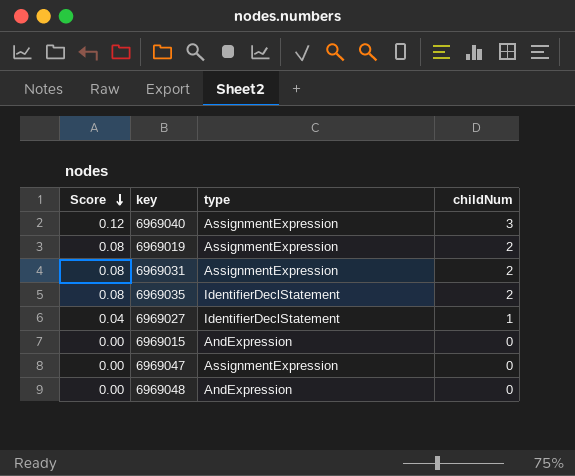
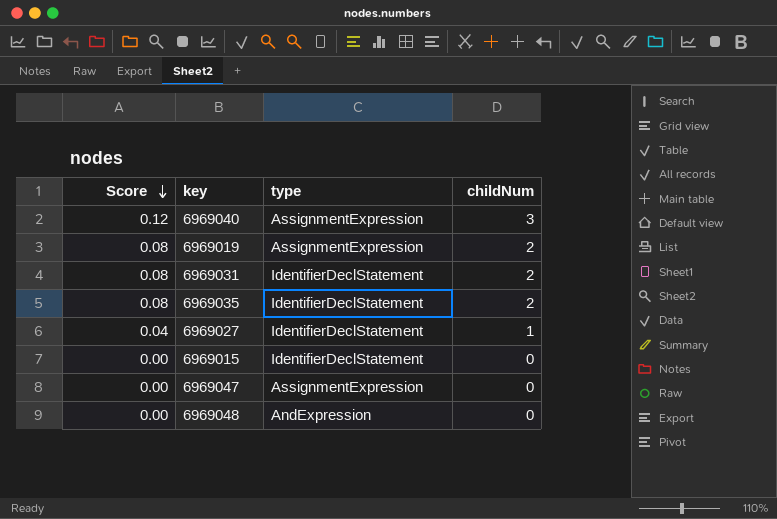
6969031 | type: AssignmentExpression -> IdentifierDeclStatement
6969015 | type: AndExpression -> IdentifierDeclStatement

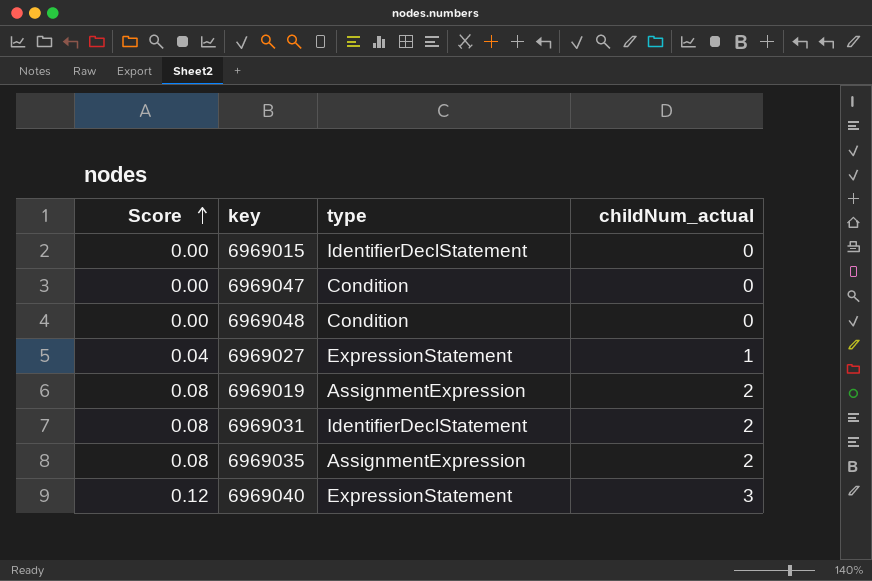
row order: Score descending -> Score ascending
column name: childNum -> childNum_actual
6969047 | type: AssignmentExpression -> Condition
6969048 | type: AndExpression -> Condition
6969027 | type: IdentifierDeclStatement -> ExpressionStatement
6969035 | type: IdentifierDeclStatement -> AssignmentExpression
6969040 | type: AssignmentExpression -> ExpressionStatement

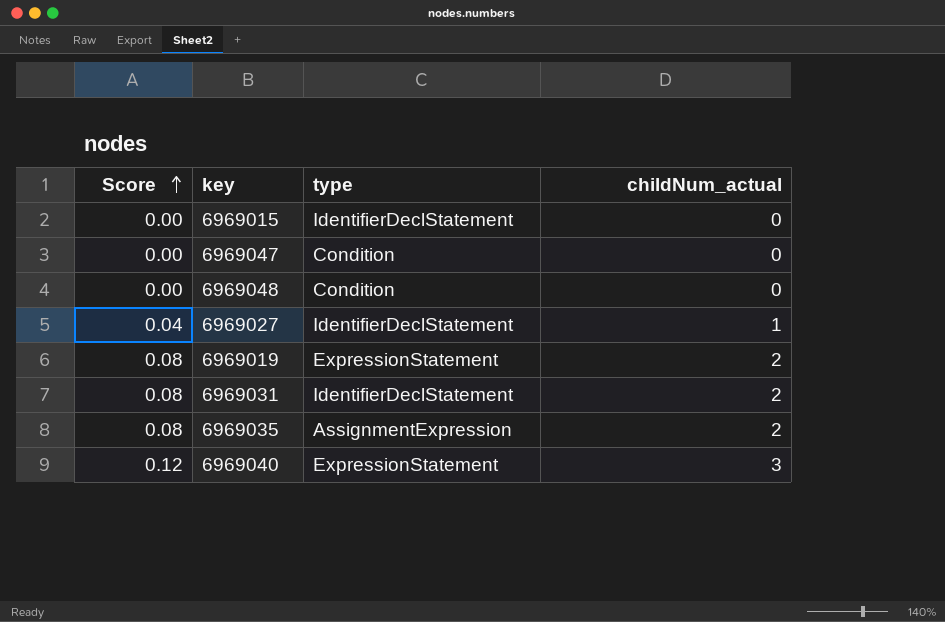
6969027 | type: ExpressionStatement -> IdentifierDeclStatement
6969019 | type: AssignmentExpression -> ExpressionStatement

